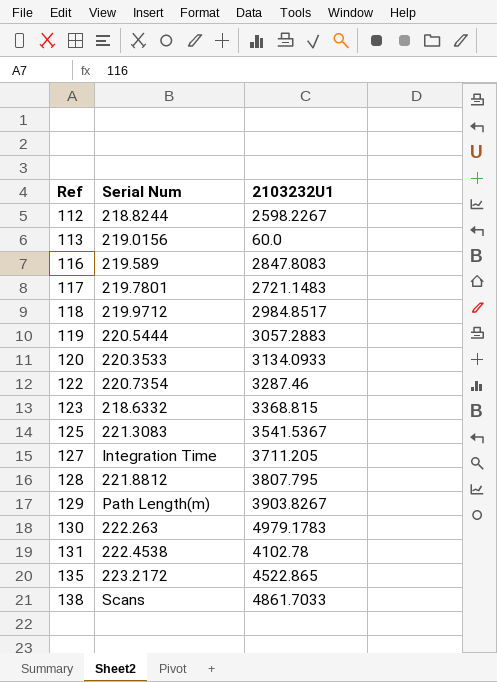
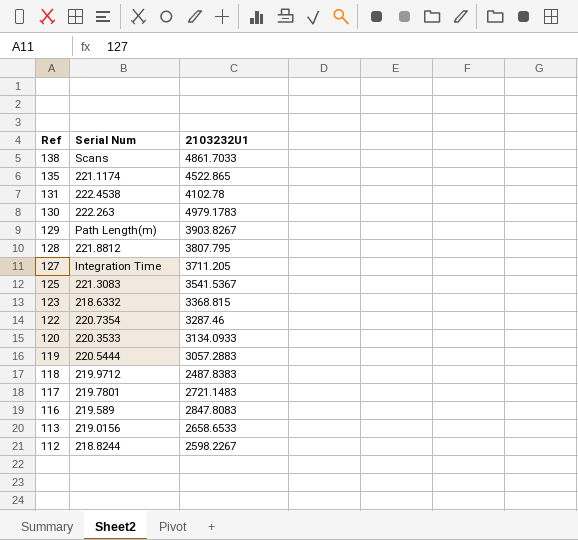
row order: Ref ascending -> Ref descending
135 | Serial Num: 223.2172 -> 221.1174
118 | 2103232U1: 2984.8517 -> 2487.8383
113 | 2103232U1: 60.0 -> 2658.6533

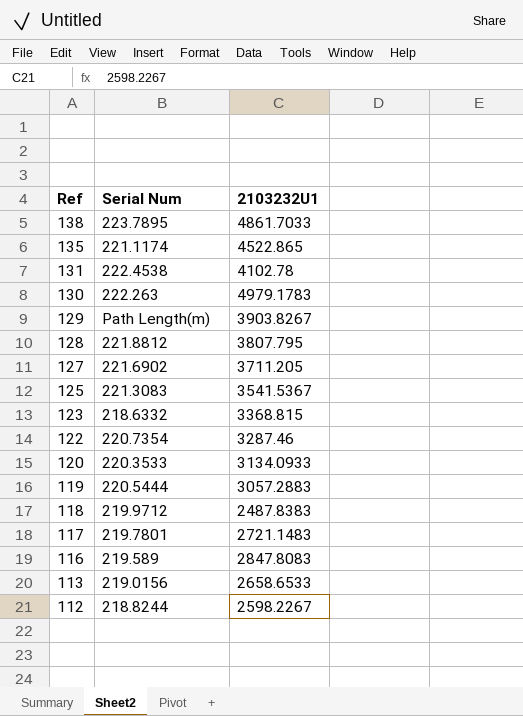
138 | Serial Num: Scans -> 223.7895
127 | Serial Num: Integration Time -> 221.6902

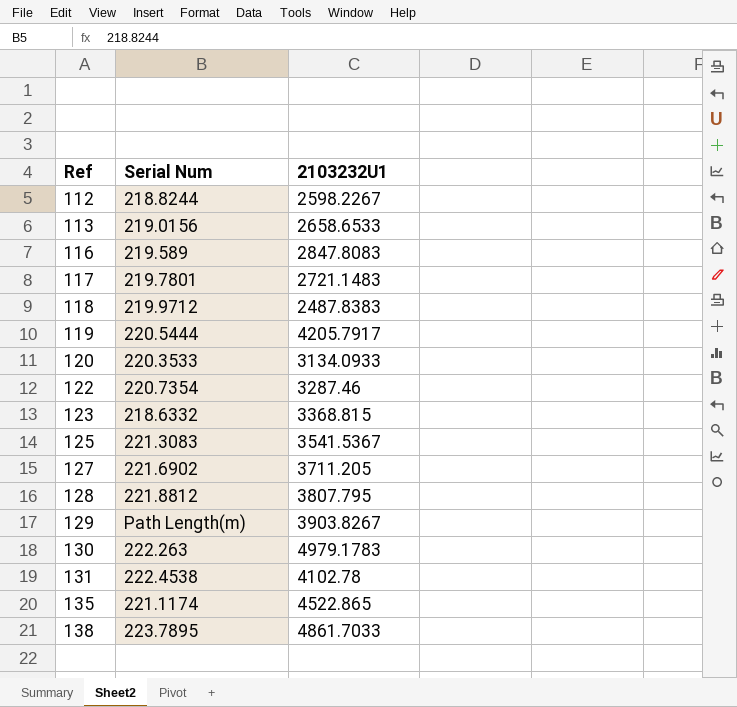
row order: Ref descending -> Ref ascending
119 | 2103232U1: 3057.2883 -> 4205.7917

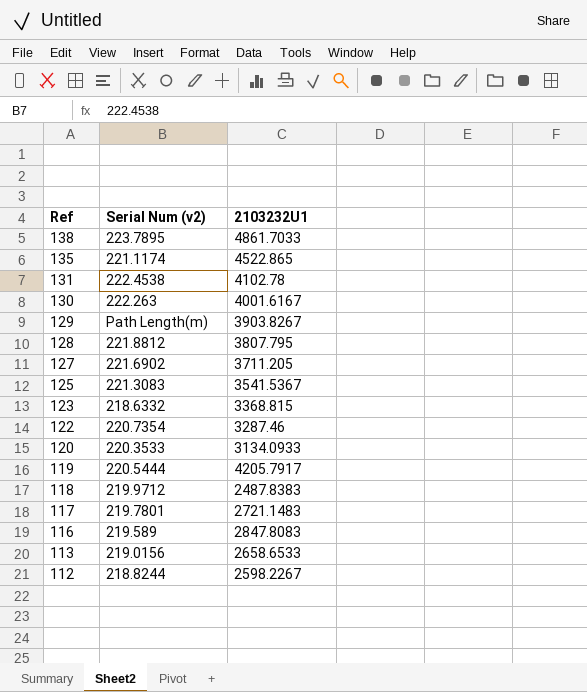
row order: Ref ascending -> Ref descending
column name: Serial Num -> Serial Num (v2)
130 | 2103232U1: 4979.1783 -> 4001.6167

